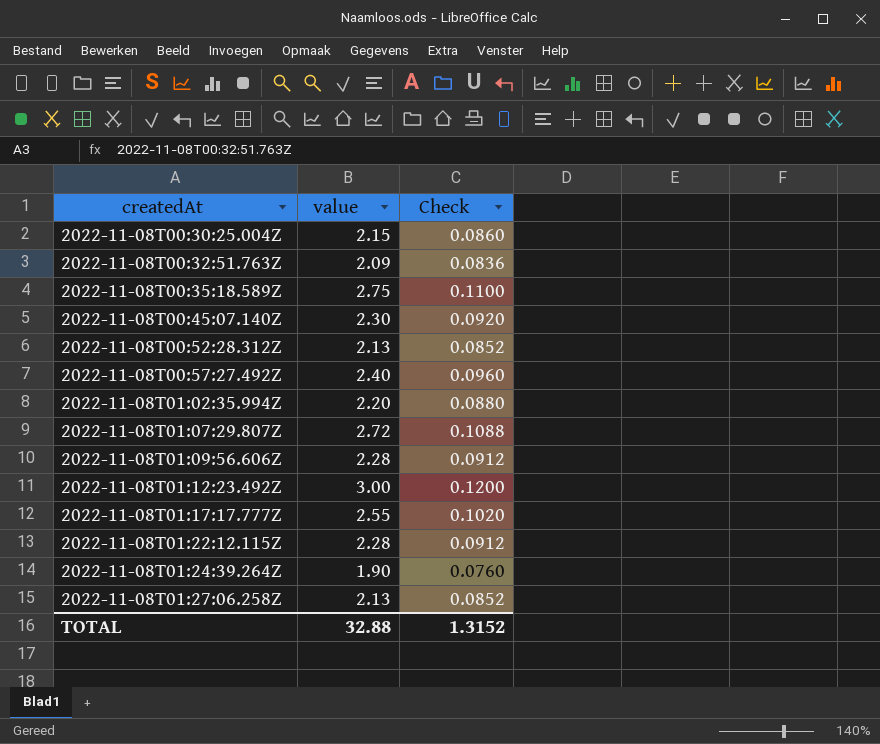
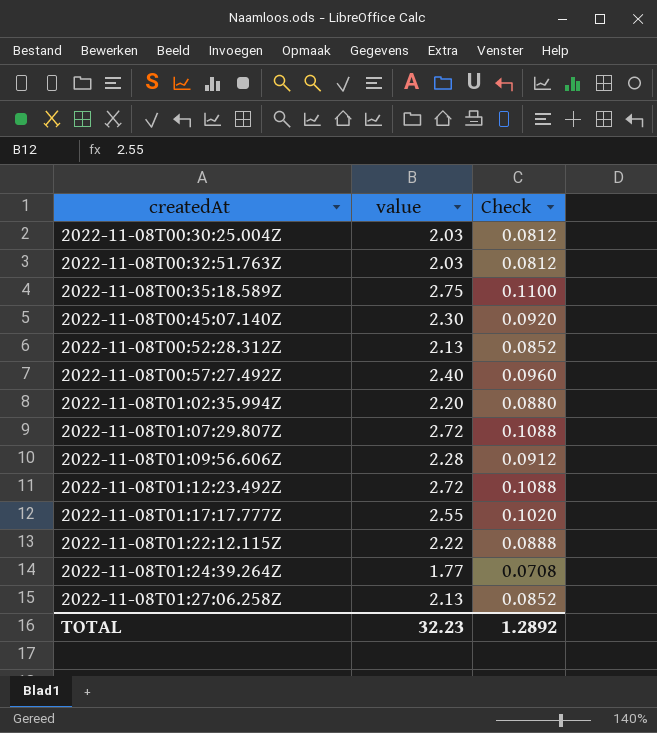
2022-11-08T00:30:25.004Z | value: 2.15 -> 2.03
2022-11-08T00:30:25.004Z | Check: 0.0860 -> 0.0812
2022-11-08T00:32:51.763Z | value: 2.09 -> 2.03
2022-11-08T00:32:51.763Z | Check: 0.0836 -> 0.0812
2022-11-08T01:12:23.492Z | value: 3.00 -> 2.72
2022-11-08T01:12:23.492Z | Check: 0.1200 -> 0.1088
2022-11-08T01:22:12.115Z | value: 2.28 -> 2.22
2022-11-08T01:22:12.115Z | Check: 0.0912 -> 0.0888
2022-11-08T01:24:39.264Z | value: 1.90 -> 1.77
2022-11-08T01:24:39.264Z | Check: 0.0760 -> 0.0708
TOTAL | value: 32.88 -> 32.23
TOTAL | Check: 1.3152 -> 1.2892

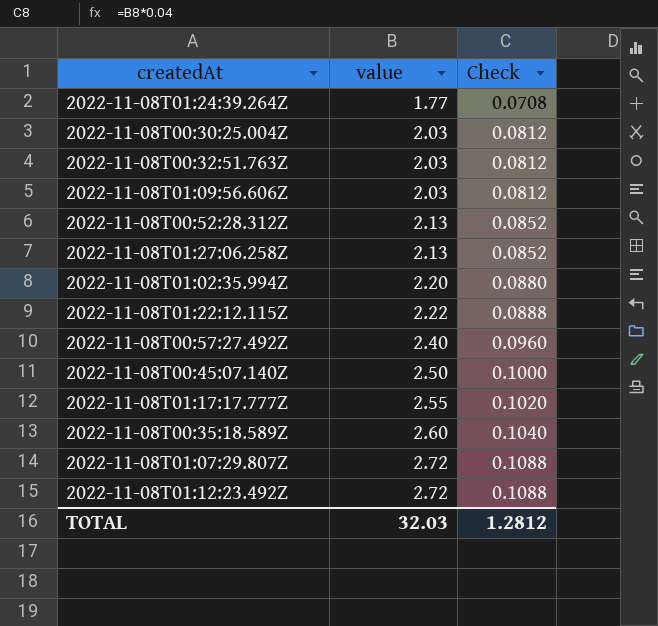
row order: createdAt ascending -> value ascending
2022-11-08T01:09:56.606Z | value: 2.28 -> 2.03
2022-11-08T01:09:56.606Z | Check: 0.0912 -> 0.0812
2022-11-08T00:45:07.140Z | value: 2.30 -> 2.50
2022-11-08T00:45:07.140Z | Check: 0.0920 -> 0.1000
2022-11-08T00:35:18.589Z | value: 2.75 -> 2.60
2022-11-08T00:35:18.589Z | Check: 0.1100 -> 0.1040
TOTAL | value: 32.23 -> 32.03
TOTAL | Check: 1.2892 -> 1.2812

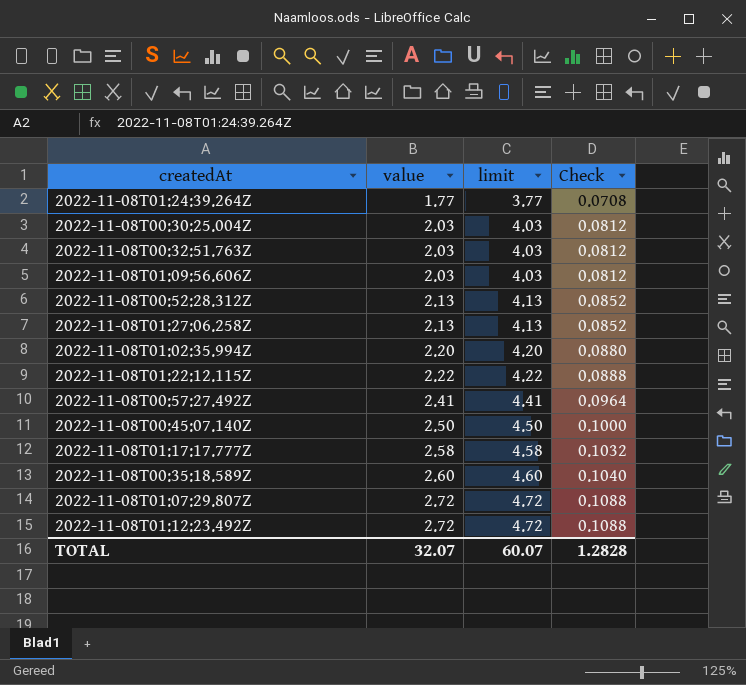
column limit | formula: none -> [value] + 2
2022-11-08T00:57:27.492Z | value: 2.40 -> 2.41
2022-11-08T00:57:27.492Z | Check: 0.0960 -> 0.0964
2022-11-08T01:17:17.777Z | value: 2.55 -> 2.58
2022-11-08T01:17:17.777Z | Check: 0.1020 -> 0.1032
TOTAL | value: 32.03 -> 32.07
TOTAL | Check: 1.2812 -> 1.2828

